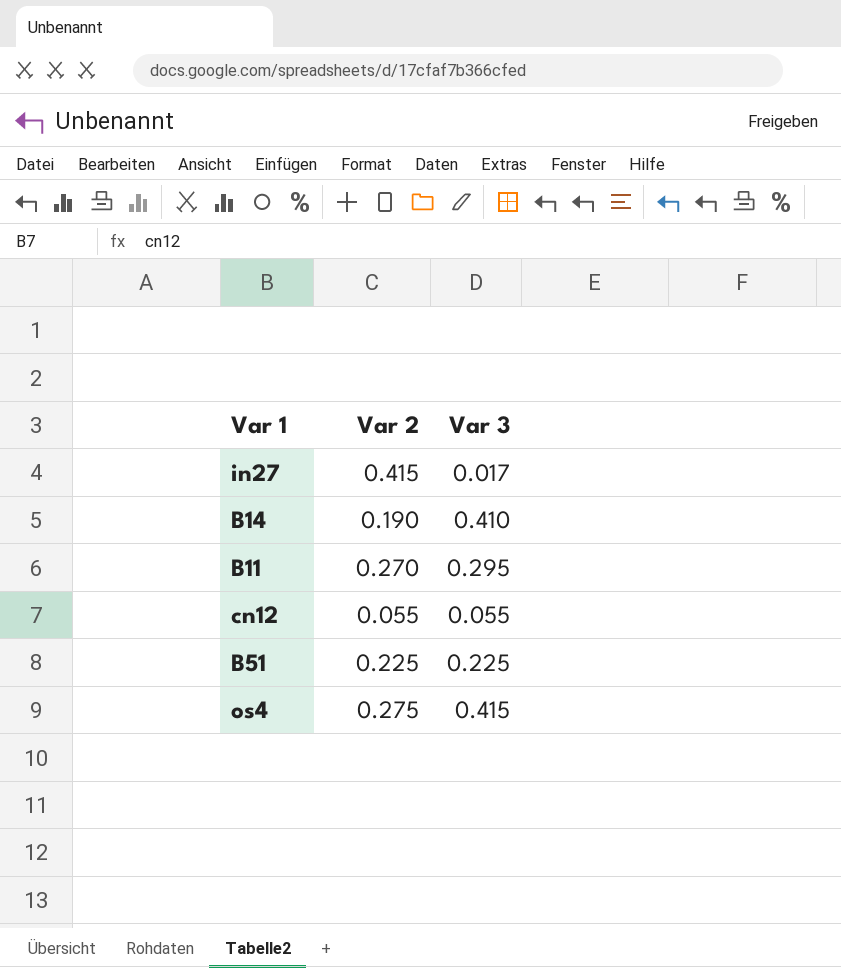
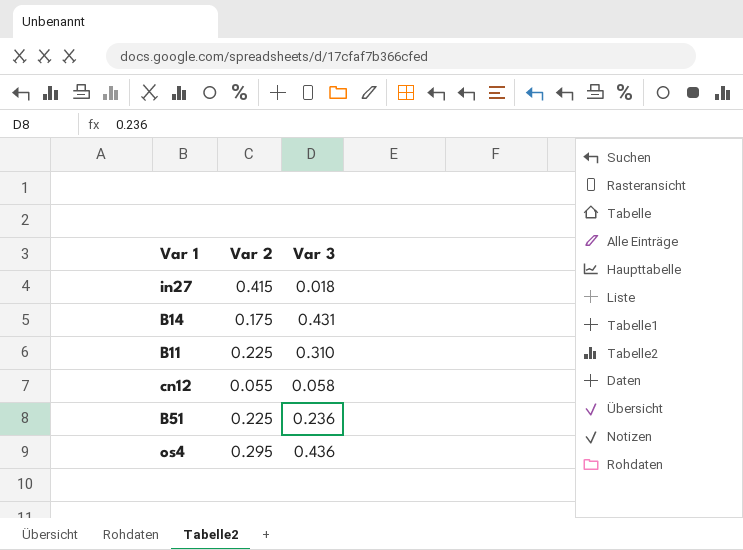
in27 | Var 3: 0.017 -> 0.018
B14 | Var 2: 0.190 -> 0.175
B14 | Var 3: 0.410 -> 0.431
B11 | Var 2: 0.270 -> 0.225
B11 | Var 3: 0.295 -> 0.310
cn12 | Var 3: 0.055 -> 0.058
B51 | Var 3: 0.225 -> 0.236
os4 | Var 2: 0.275 -> 0.295
os4 | Var 3: 0.415 -> 0.436

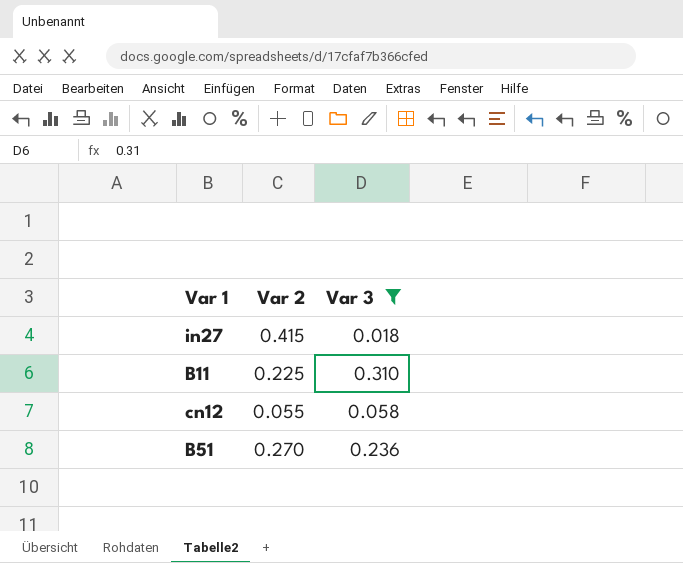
filter: none -> Var 3 <= 0.310
B51 | Var 2: 0.225 -> 0.270

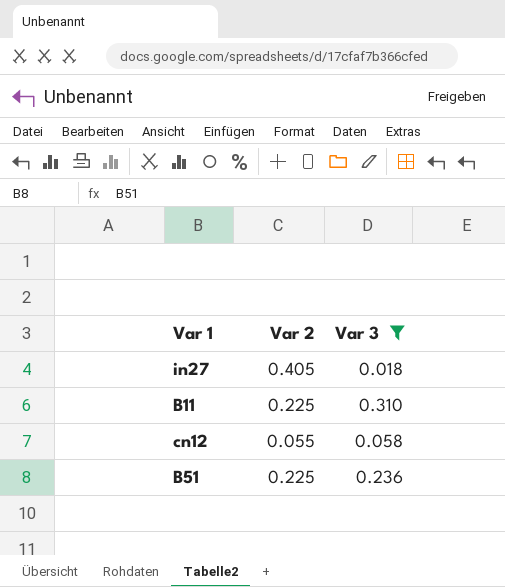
in27 | Var 2: 0.415 -> 0.405
B51 | Var 2: 0.270 -> 0.225

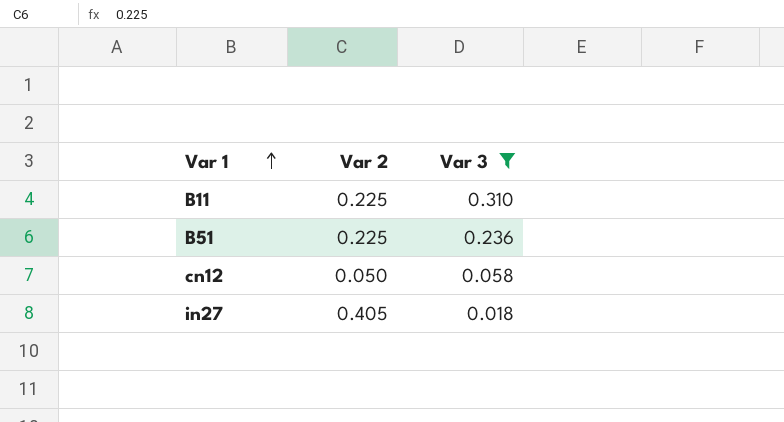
row order: none -> Var 1 ascending
cn12 | Var 2: 0.055 -> 0.050

